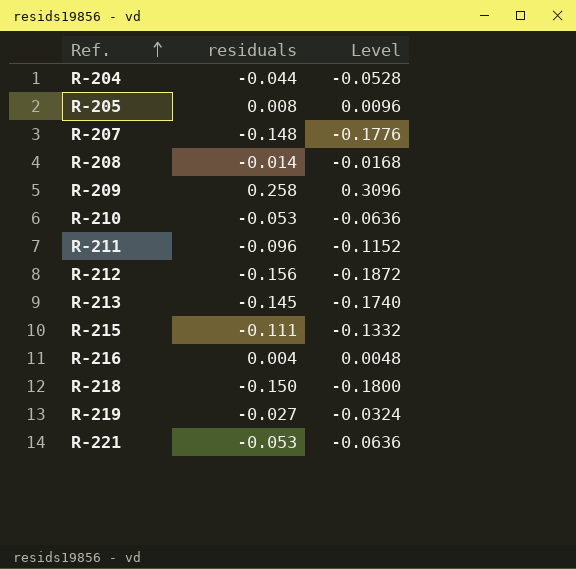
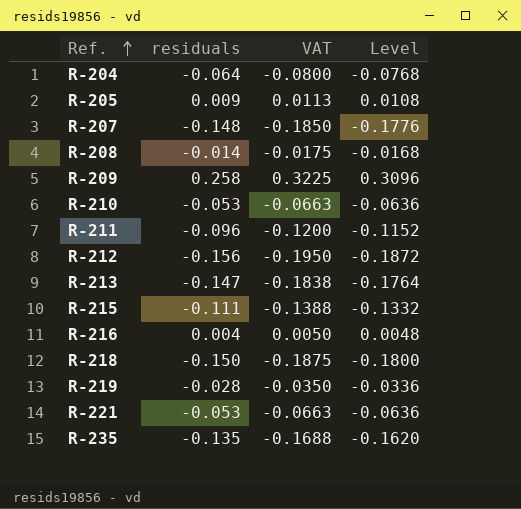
column VAT | formula: none -> [residuals] * 1.25
R-204 | residuals: -0.044 -> -0.064
R-204 | Level: -0.0528 -> -0.0768
R-205 | residuals: 0.008 -> 0.009
R-205 | Level: 0.0096 -> 0.0108
R-213 | residuals: -0.145 -> -0.147
R-213 | Level: -0.1740 -> -0.1764
R-219 | residuals: -0.027 -> -0.028
R-219 | Level: -0.0324 -> -0.0336
row R-235: none -> -0.135 | -0.1688 | -0.1620

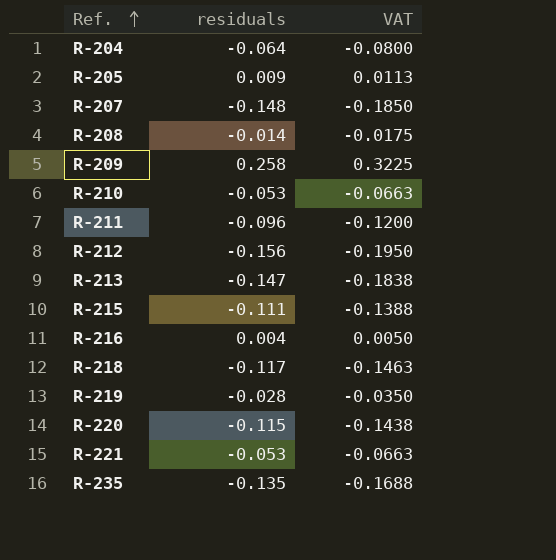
column Level | formula: [residuals] * 1.2 -> none
R-218 | residuals: -0.150 -> -0.117
R-218 | VAT: -0.1875 -> -0.1463
row R-220: none -> -0.115 | -0.1438

